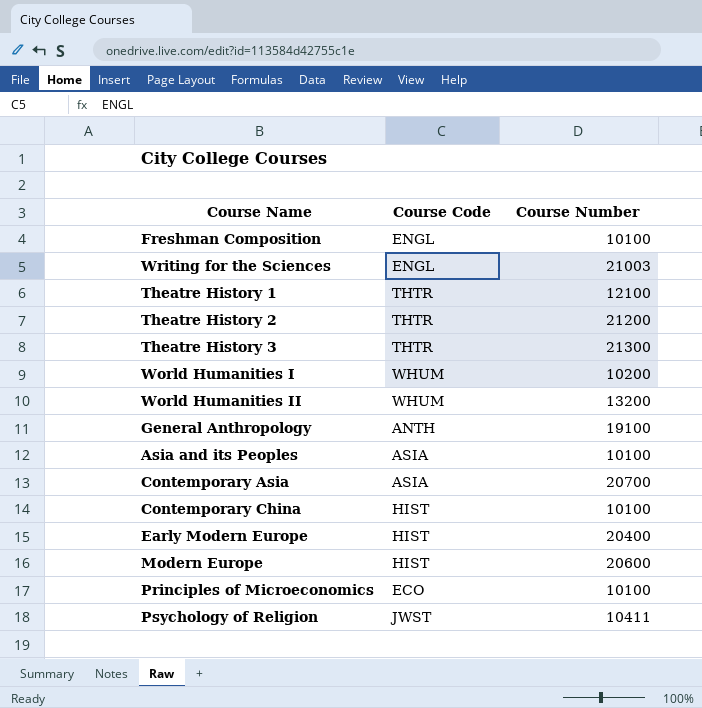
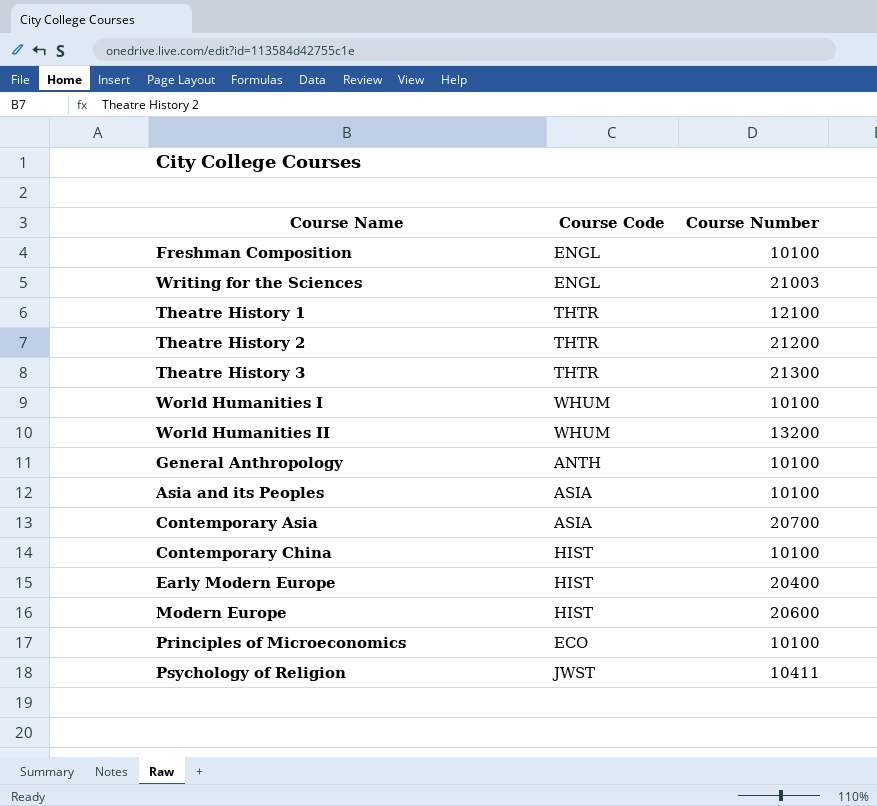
World Humanities I | Course Number: 10200 -> 10100
General Anthropology | Course Number: 19100 -> 10100

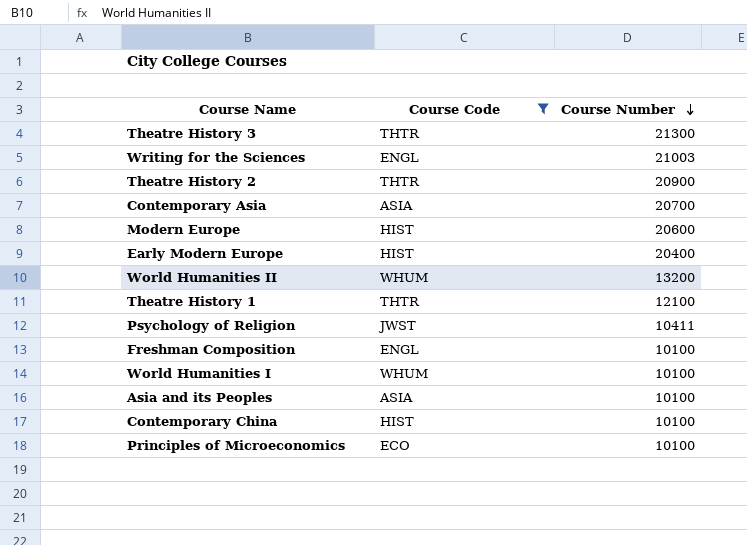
filter: none -> Course Code != ANTH
row order: none -> Course Number descending
Theatre History 2 | Course Number: 21200 -> 20900

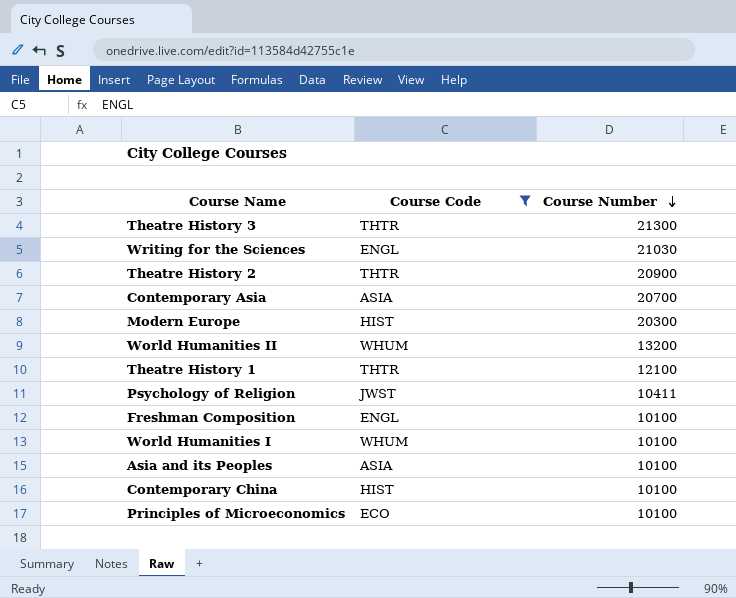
row Early Modern Europe: HIST | 20400 -> none
Writing for the Sciences | Course Number: 21003 -> 21030
Modern Europe | Course Number: 20600 -> 20300

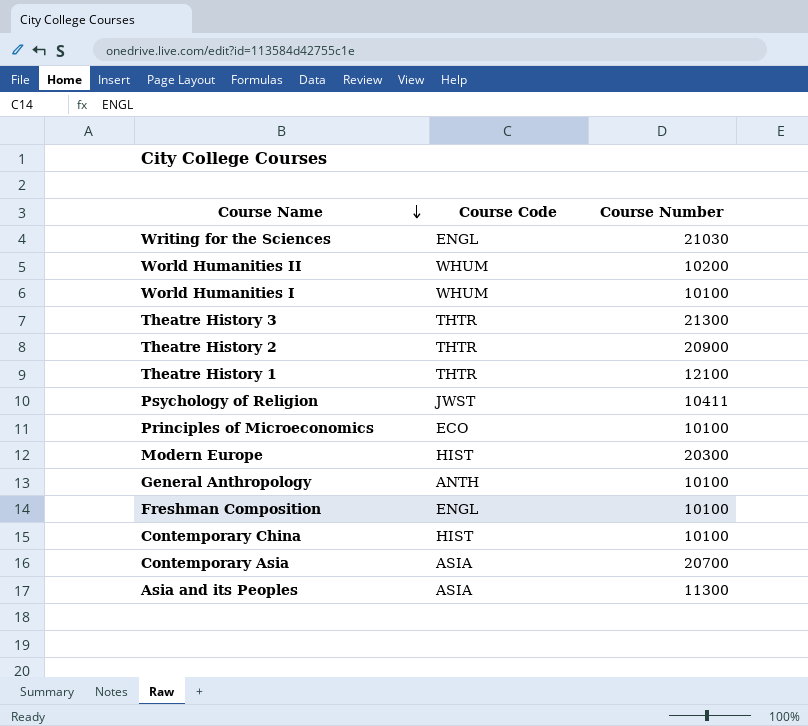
filter: Course Code != ANTH -> none
row order: Course Number descending -> Course Name descending
World Humanities II | Course Number: 13200 -> 10200
Asia and its Peoples | Course Number: 10100 -> 11300

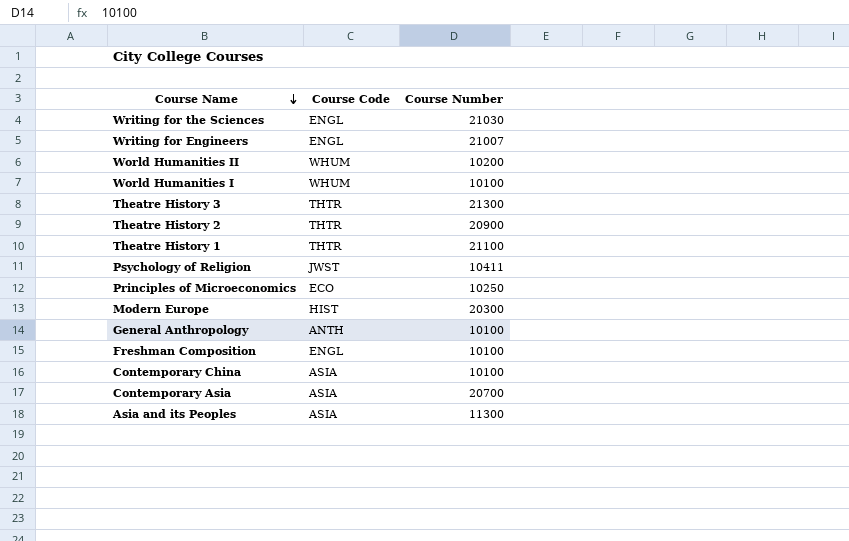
row Writing for Engineers: none -> ENGL | 21007
Theatre History 1 | Course Number: 12100 -> 21100
Principles of Microeconomics | Course Number: 10100 -> 10250
Contemporary China | Course Code: HIST -> ASIA

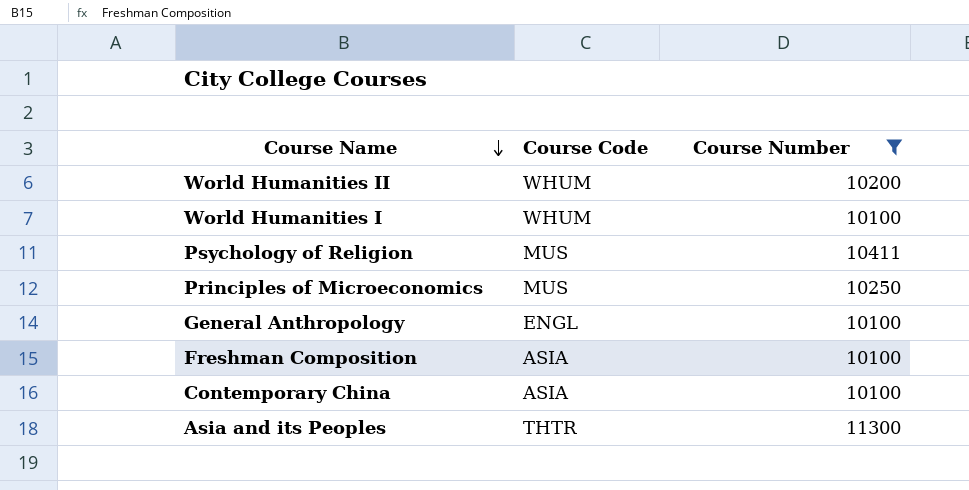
filter: none -> Course Number <= 11300
Psychology of Religion | Course Code: JWST -> MUS
Principles of Microeconomics | Course Code: ECO -> MUS
General Anthropology | Course Code: ANTH -> ENGL
Freshman Composition | Course Code: ENGL -> ASIA
Asia and its Peoples | Course Code: ASIA -> THTR

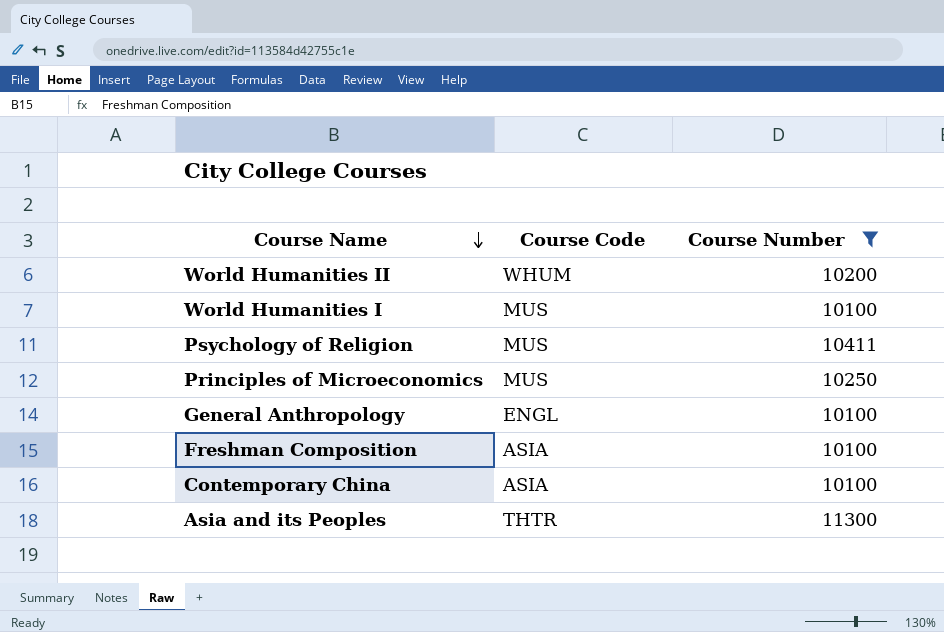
World Humanities I | Course Code: WHUM -> MUS

